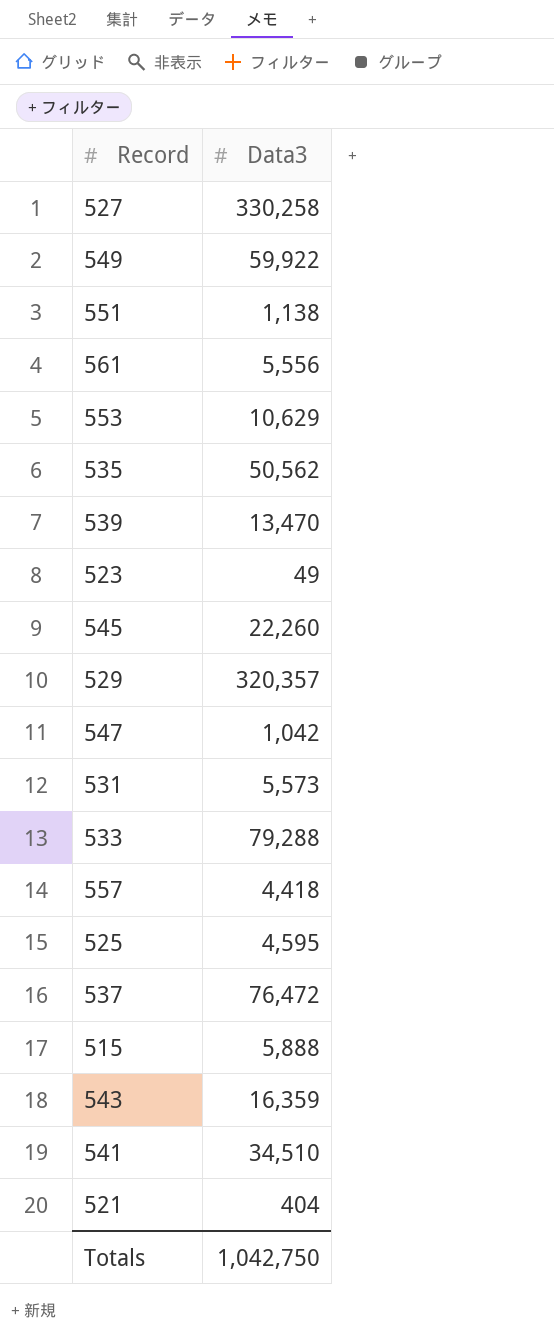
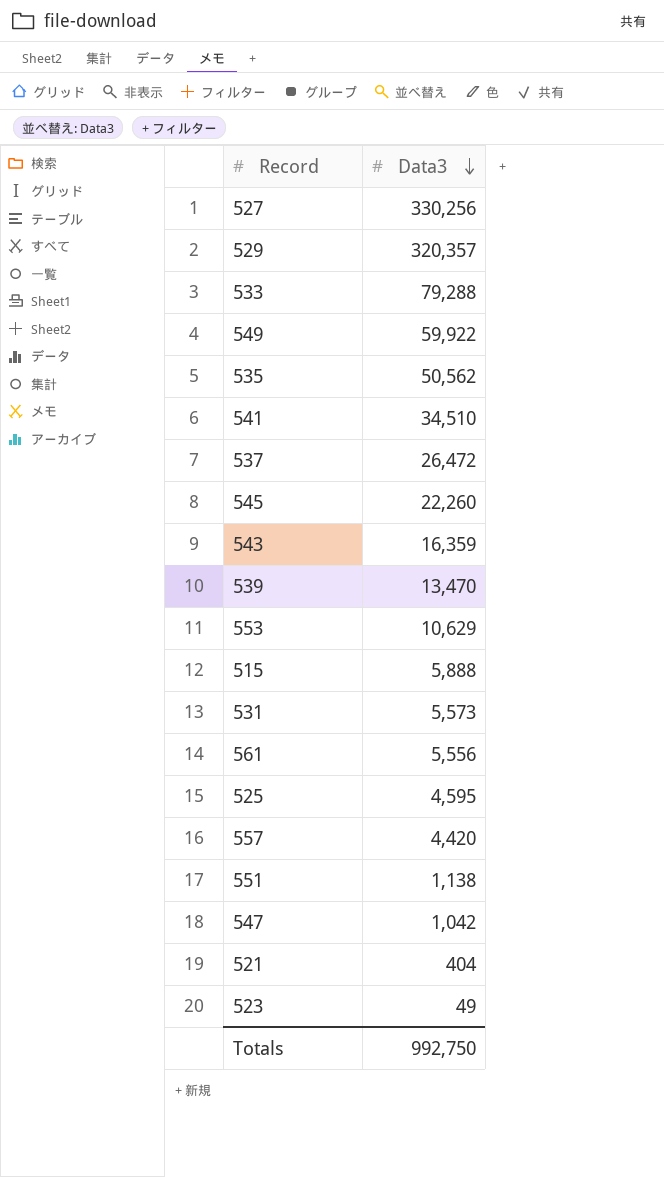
row order: none -> Data3 descending
527 | Data3: 330,258 -> 330,256
537 | Data3: 76,472 -> 26,472
557 | Data3: 4,418 -> 4,420
Totals | Data3: 1,042,750 -> 992,750

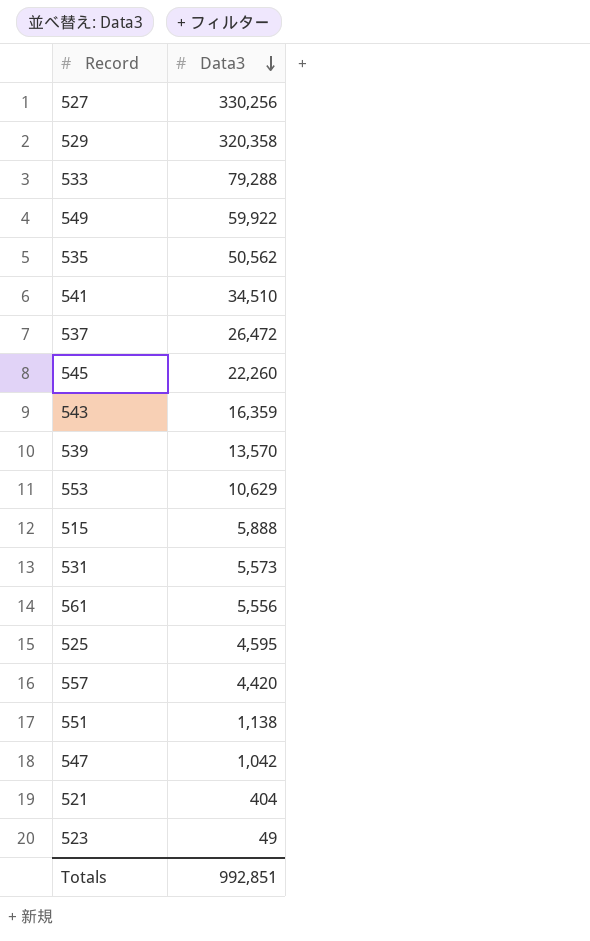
529 | Data3: 320,357 -> 320,358
539 | Data3: 13,470 -> 13,570
Totals | Data3: 992,750 -> 992,851

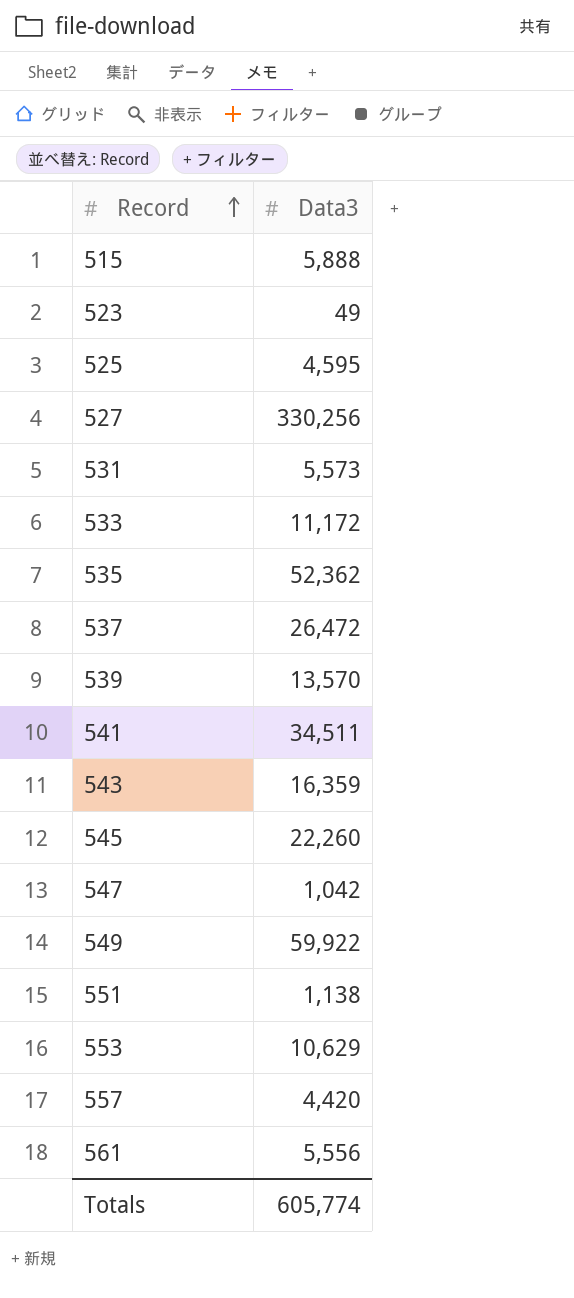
row order: Data3 descending -> Record ascending
row 529: 320,358 -> none
row 521: 404 -> none
533 | Data3: 79,288 -> 11,172
535 | Data3: 50,562 -> 52,362
541 | Data3: 34,510 -> 34,511
Totals | Data3: 992,851 -> 605,774

